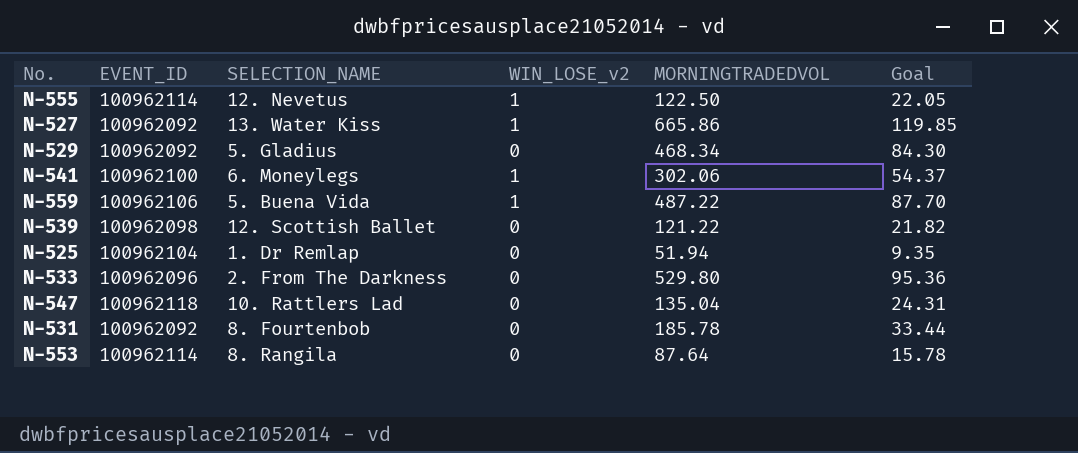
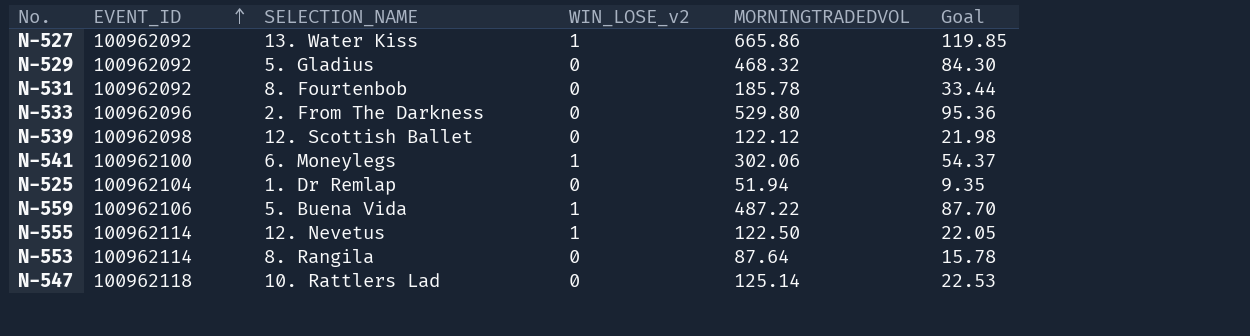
row order: none -> EVENT_ID ascending
N-529 | MORNINGTRADEDVOL: 468.34 -> 468.32
N-539 | MORNINGTRADEDVOL: 121.22 -> 122.12
N-539 | Goal: 21.82 -> 21.98
N-547 | MORNINGTRADEDVOL: 135.04 -> 125.14
N-547 | Goal: 24.31 -> 22.53

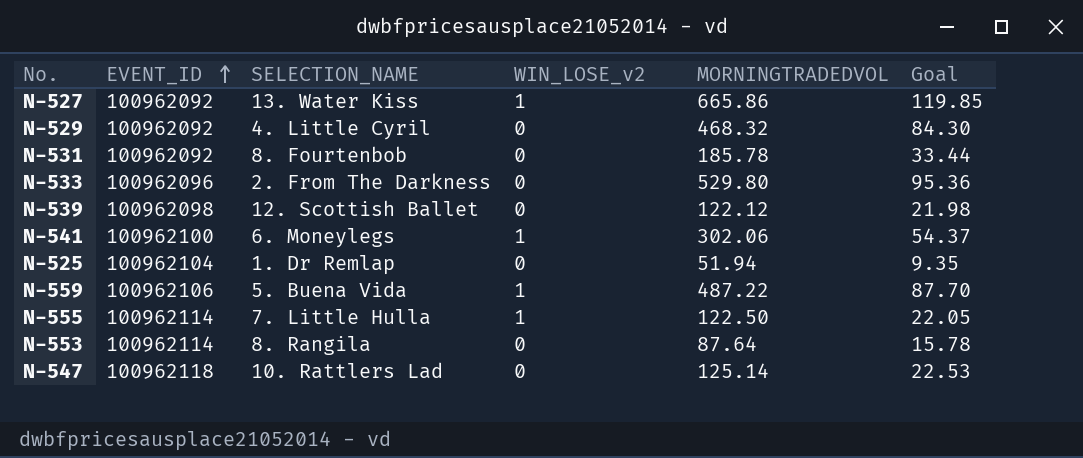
N-529 | SELECTION_NAME: 5. Gladius -> 4. Little Cyril
N-555 | SELECTION_NAME: 12. Nevetus -> 7. Little Hulla

